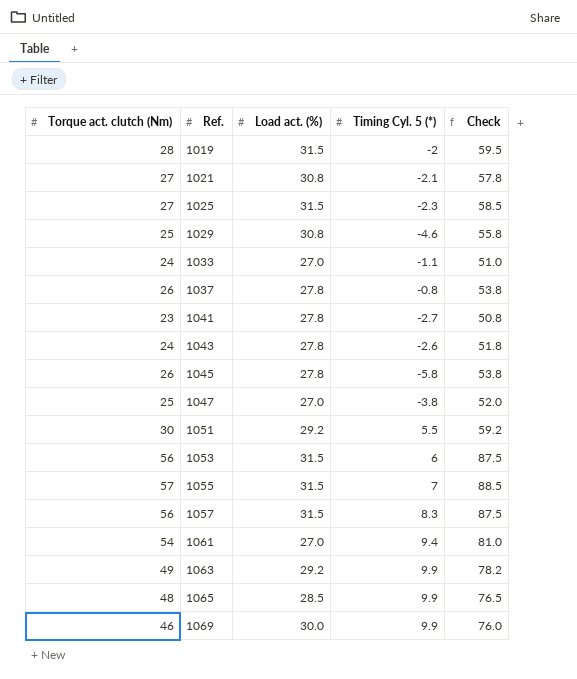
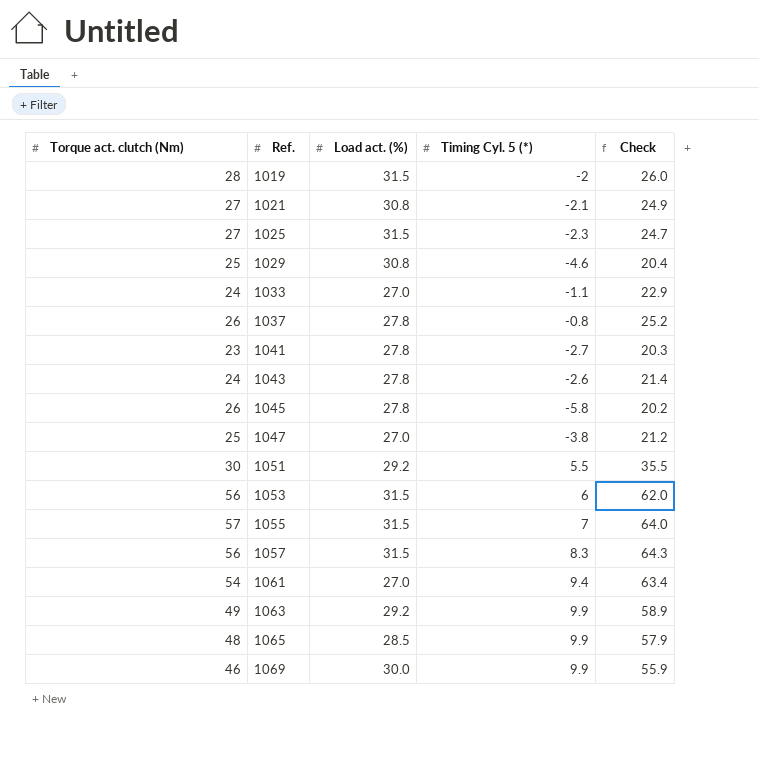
column Check | formula: [Torque act. clutch (Nm)] + [Load act. (%)] -> [Torque act. clutch (Nm)] + [Timing Cyl. 5 (*)]

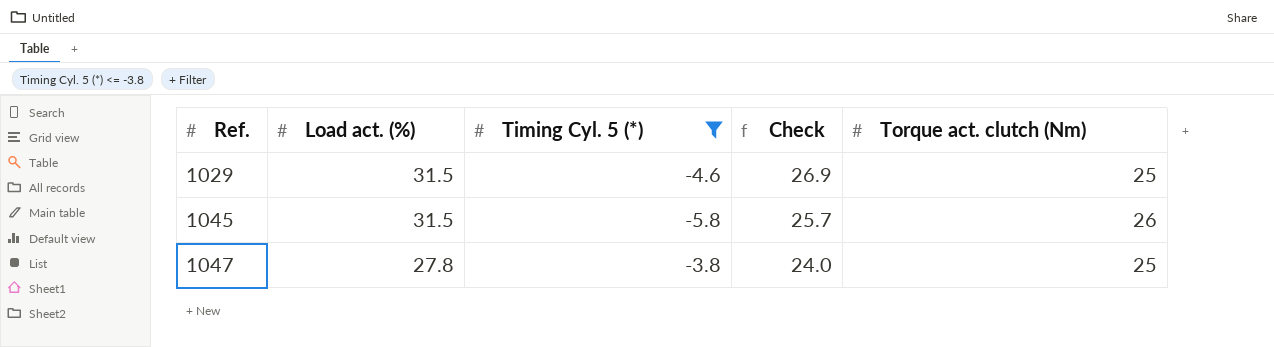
filter: none -> Timing Cyl. 5 (*) <= -3.8
column Check | formula: [Torque act. clutch (Nm)] + [Timing Cyl. 5 (*)] -> [Load act. (%)] + [Timing Cyl. 5 (*)]
column Torque act. clutch (Nm) | position: 1 -> 5
1029 | Load act. (%): 30.8 -> 31.5
1045 | Load act. (%): 27.8 -> 31.5
1047 | Load act. (%): 27.0 -> 27.8

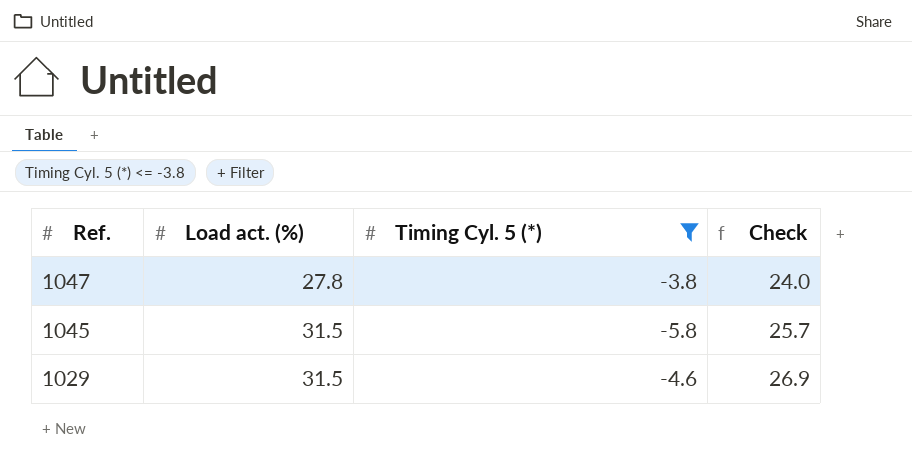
row order: Ref. ascending -> Ref. descending
column Torque act. clutch (Nm) | position: 5 -> none

